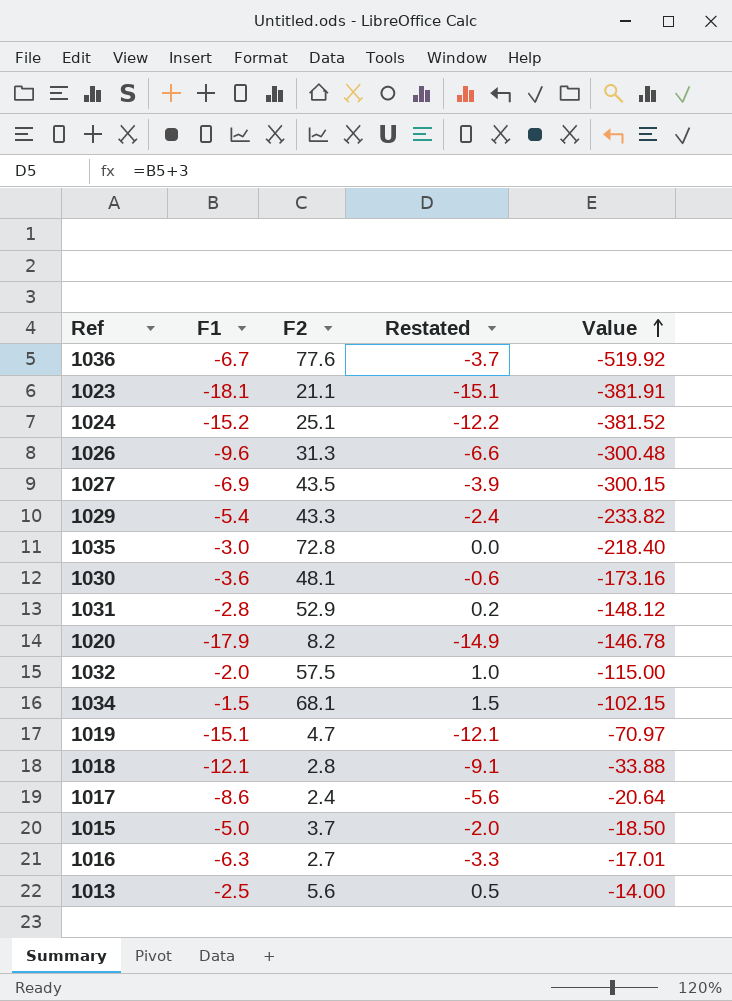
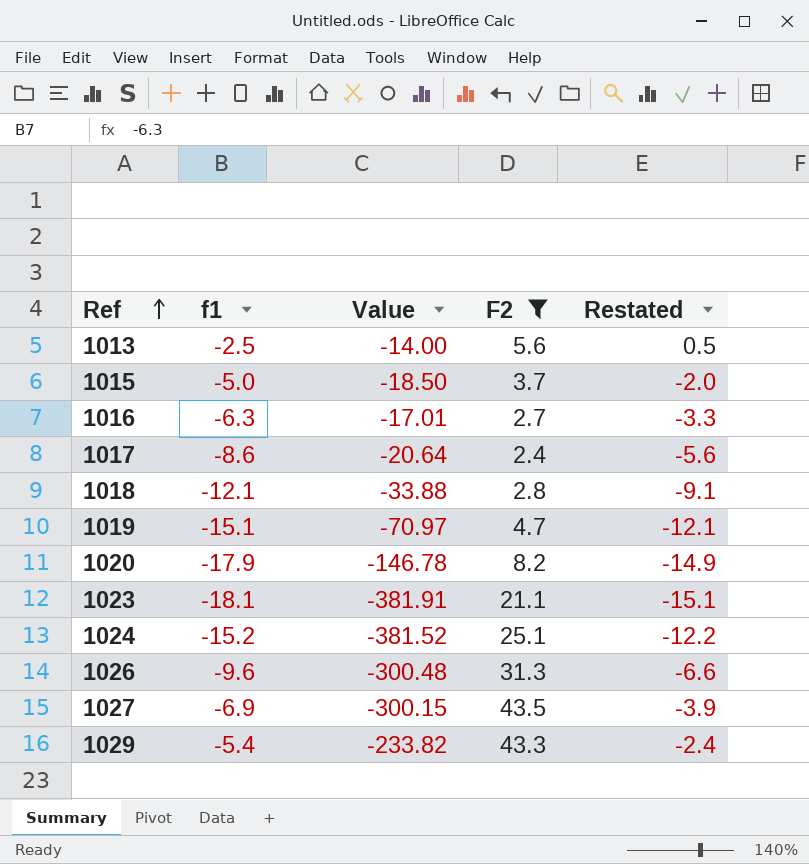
filter: none -> F2 <= 43.5
row order: Value ascending -> Ref ascending
column name: F1 -> f1
column Value | position: 5 -> 3

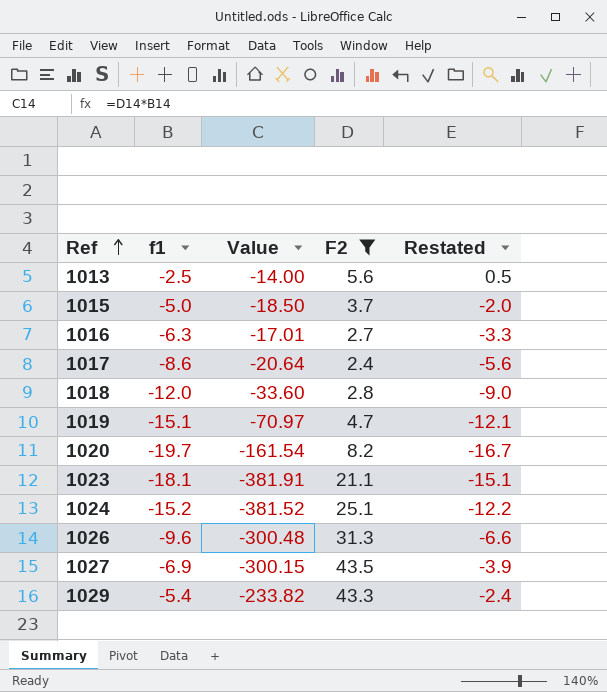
1018 | f1: -12.1 -> -12.0
1018 | Value: -33.88 -> -33.60
1018 | Restated: -9.1 -> -9.0
1020 | f1: -17.9 -> -19.7
1020 | Value: -146.78 -> -161.54
1020 | Restated: -14.9 -> -16.7

